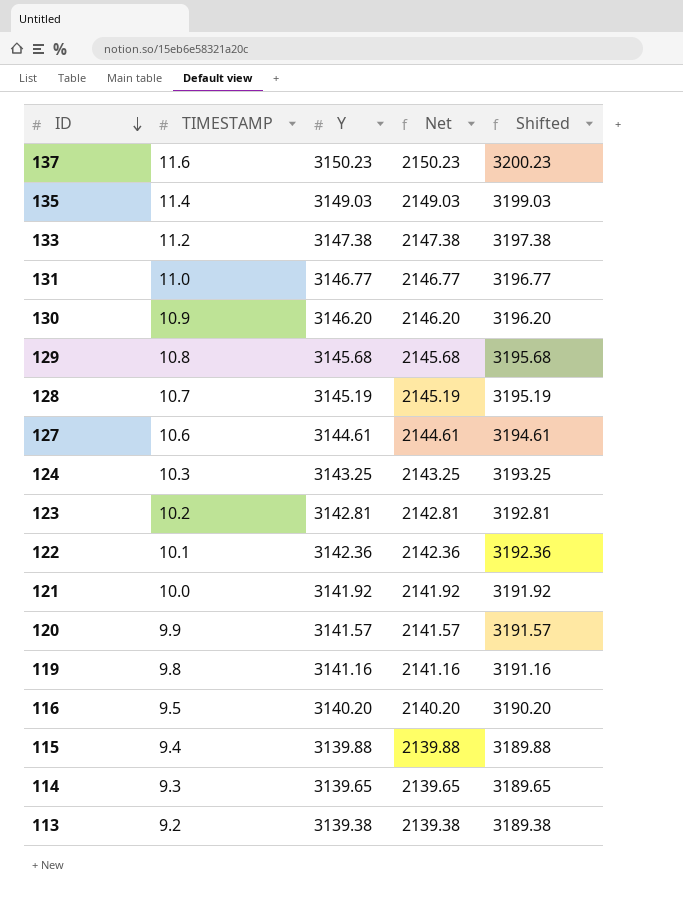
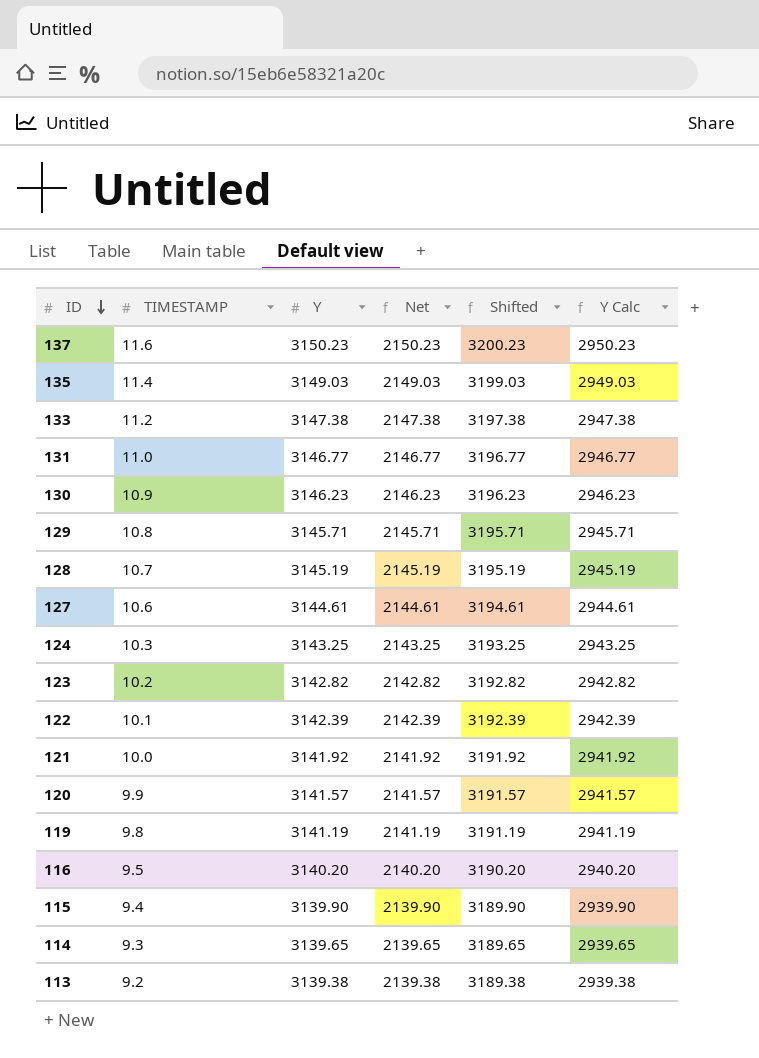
column Y Calc | formula: none -> [Y] - 200
130 | Y: 3146.20 -> 3146.23
130 | Net: 2146.20 -> 2146.23
130 | Shifted: 3196.20 -> 3196.23
129 | Y: 3145.68 -> 3145.71
129 | Net: 2145.68 -> 2145.71
129 | Shifted: 3195.68 -> 3195.71
123 | Y: 3142.81 -> 3142.82
123 | Net: 2142.81 -> 2142.82
123 | Shifted: 3192.81 -> 3192.82
122 | Y: 3142.36 -> 3142.39
122 | Net: 2142.36 -> 2142.39
122 | Shifted: 3192.36 -> 3192.39
119 | Y: 3141.16 -> 3141.19
119 | Net: 2141.16 -> 2141.19
119 | Shifted: 3191.16 -> 3191.19
115 | Y: 3139.88 -> 3139.90
115 | Net: 2139.88 -> 2139.90
115 | Shifted: 3189.88 -> 3189.90

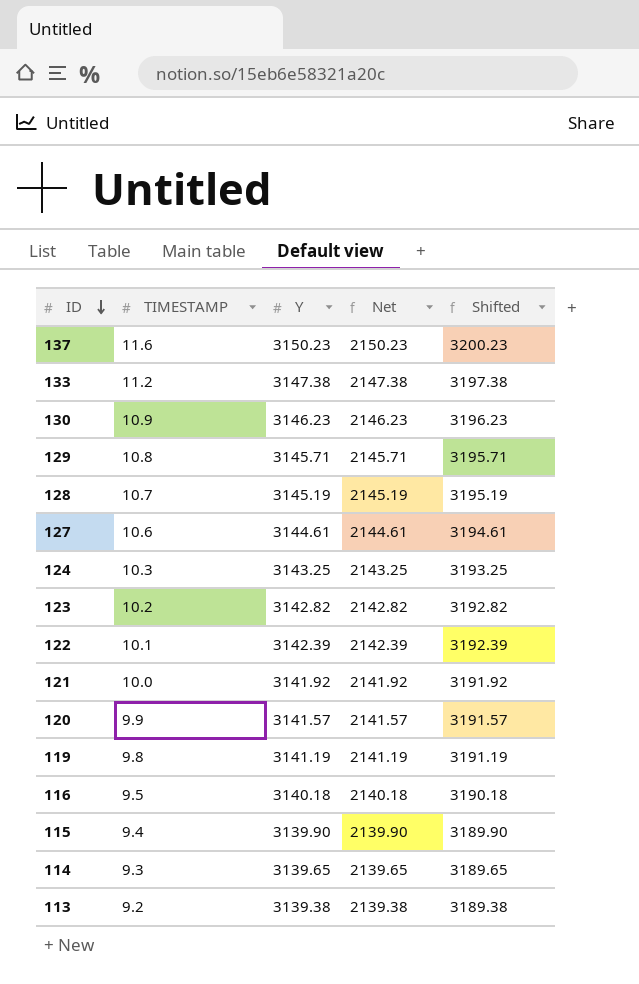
column Y Calc | formula: [Y] - 200 -> none
row 135: 11.4 | 3149.03 | 2149.03 | 3199.03 | 2949.03 -> none
row 131: 11.0 | 3146.77 | 2146.77 | 3196.77 | 2946.77 -> none
116 | Y: 3140.20 -> 3140.18
116 | Net: 2140.20 -> 2140.18
116 | Shifted: 3190.20 -> 3190.18

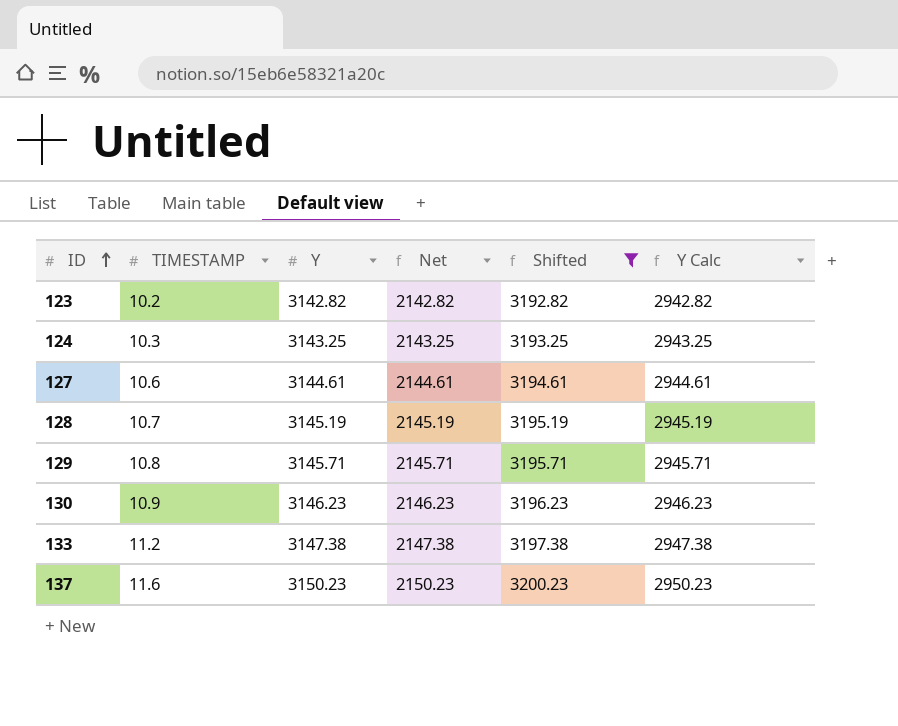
filter: none -> Shifted >= 3192.82
row order: ID descending -> ID ascending
column Y Calc | formula: none -> [Y] - 200

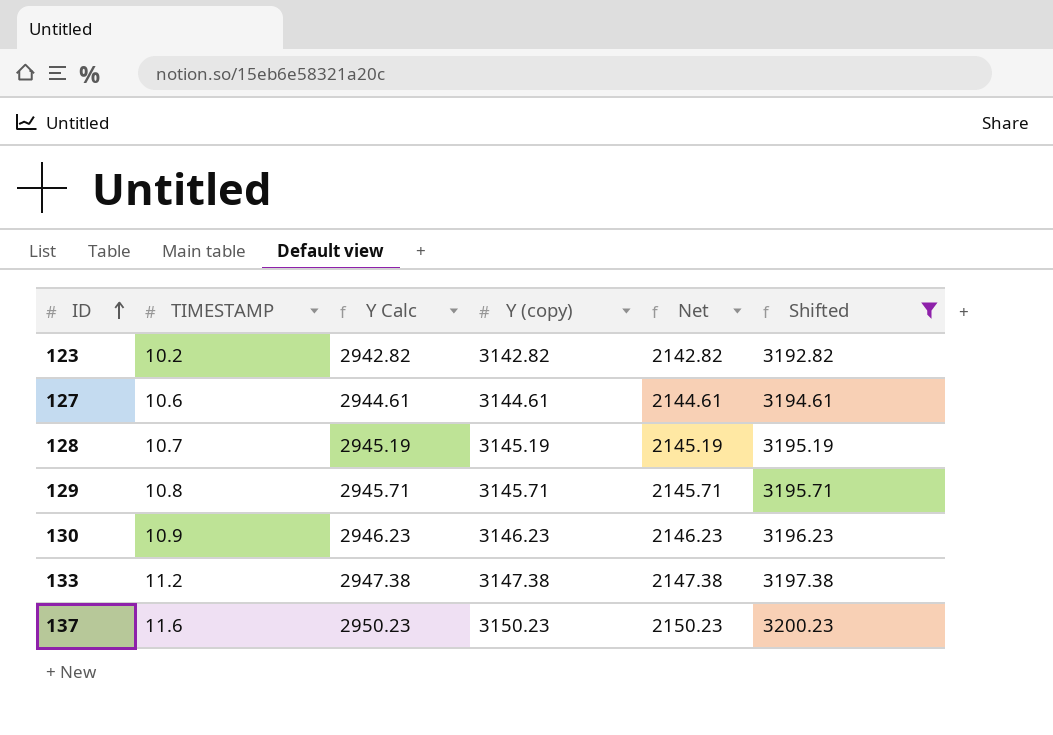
column Y Calc | position: 6 -> 3
column name: Y -> Y (copy)
row 124: 10.3 | 3143.25 | 2143.25 | 3193.25 | 2943.25 -> none

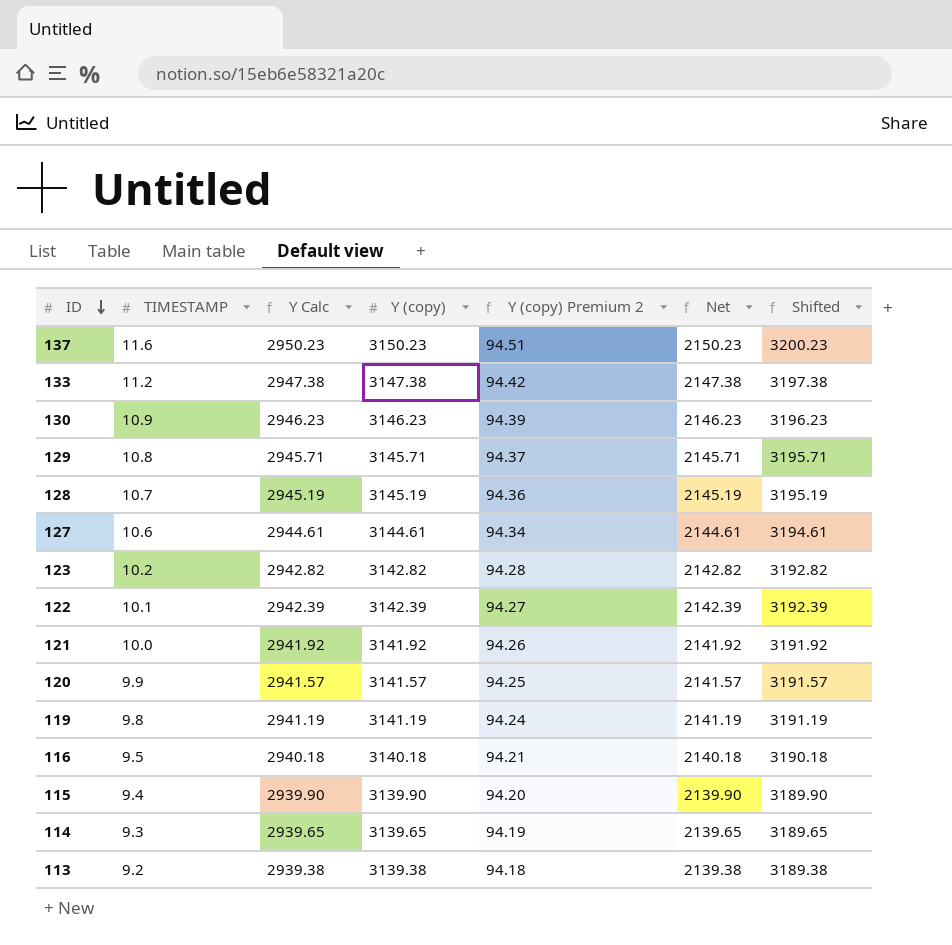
filter: Shifted >= 3192.82 -> none
row order: ID ascending -> ID descending
column Y (copy) Premium 2 | formula: none -> [Y (copy)] * 0.03

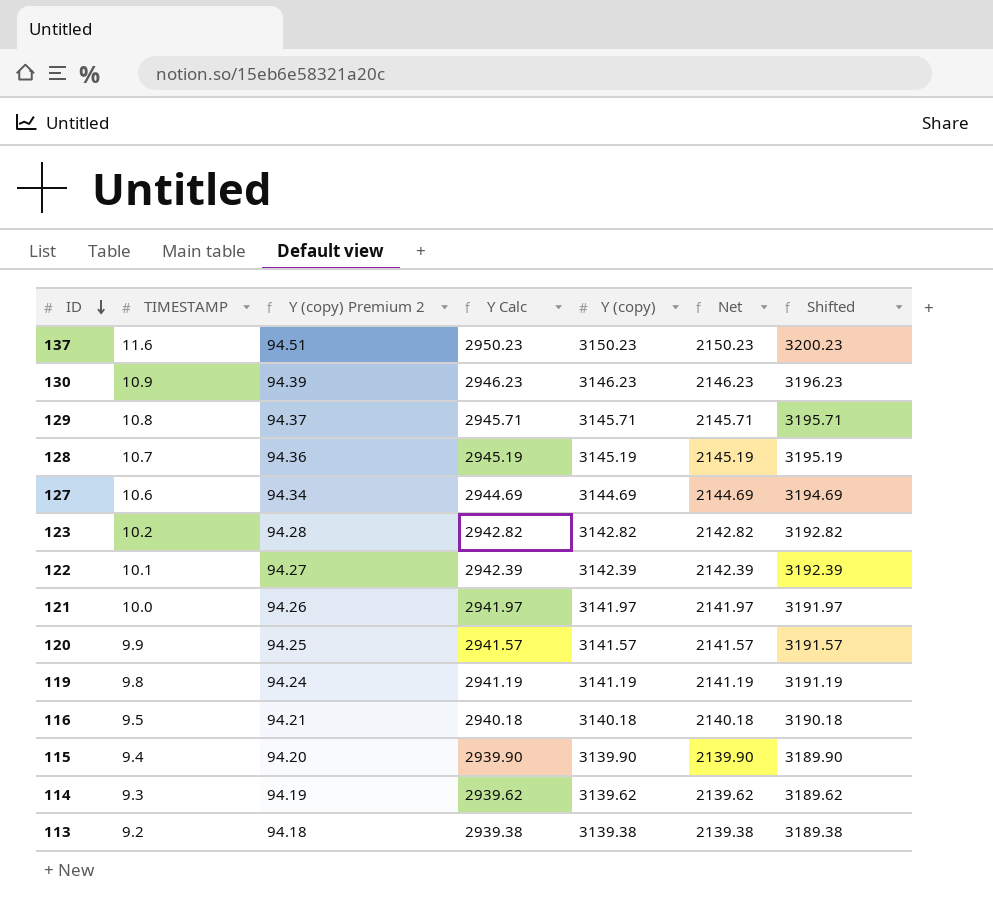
column Y (copy) Premium 2 | position: 5 -> 3
row 133: 11.2 | 2947.38 | 3147.38 | 94.42 | 2147.38 | 3197.38 -> none
127 | Y Calc: 2944.61 -> 2944.69
127 | Y (copy): 3144.61 -> 3144.69
127 | Net: 2144.61 -> 2144.69
127 | Shifted: 3194.61 -> 3194.69
121 | Y Calc: 2941.92 -> 2941.97
121 | Y (copy): 3141.92 -> 3141.97
121 | Net: 2141.92 -> 2141.97
121 | Shifted: 3191.92 -> 3191.97
114 | Y Calc: 2939.65 -> 2939.62
114 | Y (copy): 3139.65 -> 3139.62
114 | Net: 2139.65 -> 2139.62
114 | Shifted: 3189.65 -> 3189.62

